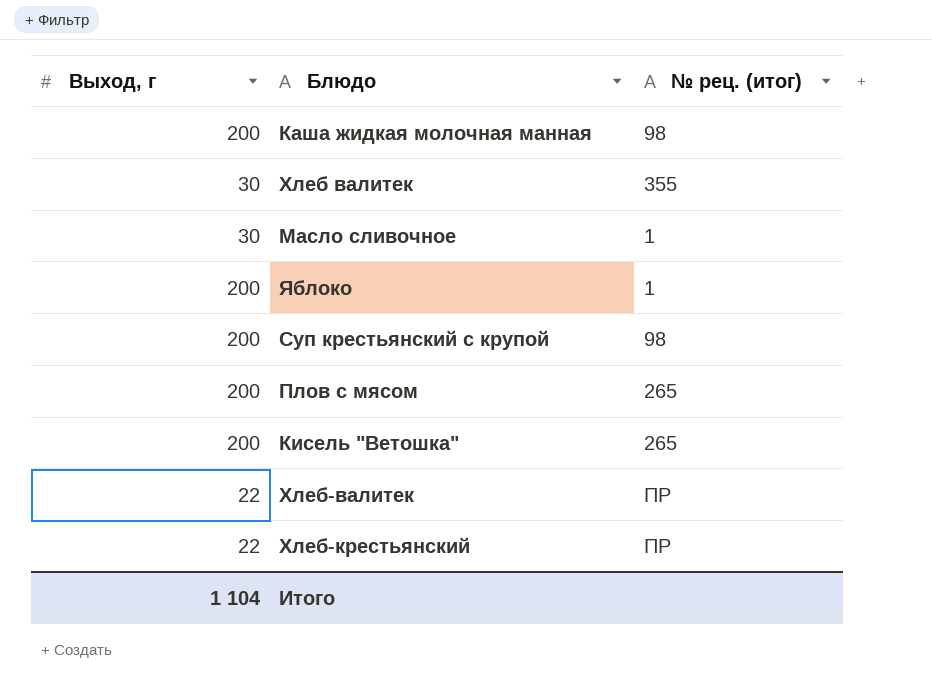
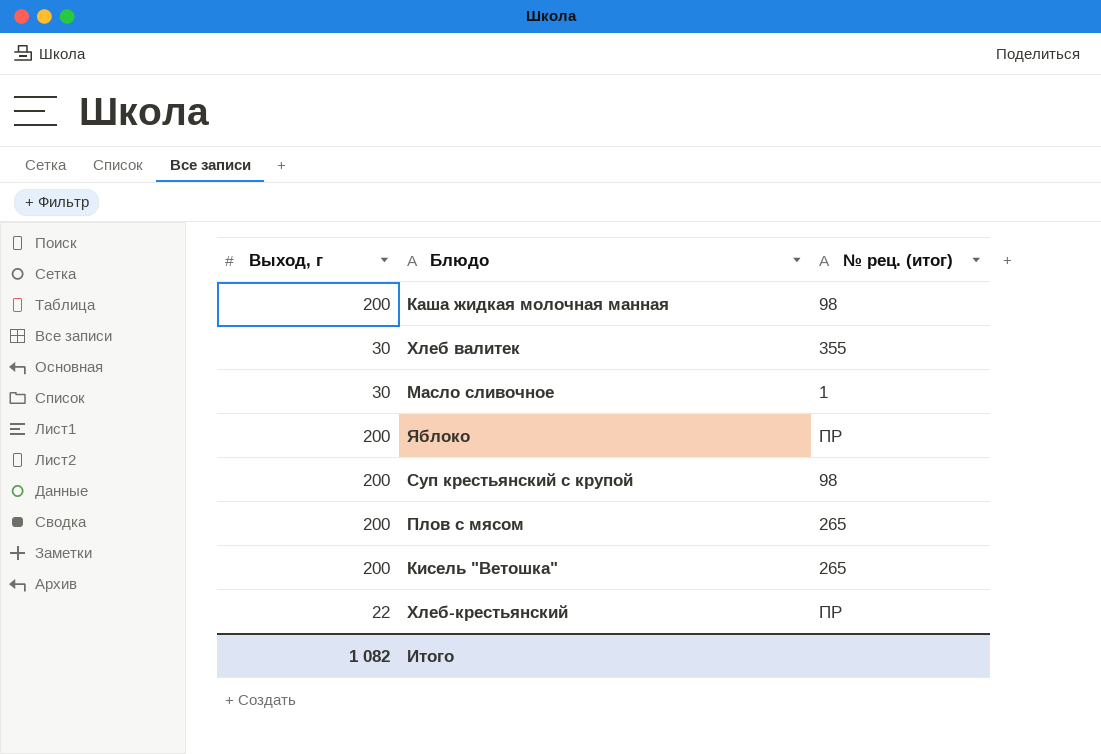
row Хлеб-валитек: 22 | ПР -> none
Яблоко | № рец. (итог): 1 -> ПР
Итого | Выход, г: 1 104 -> 1 082

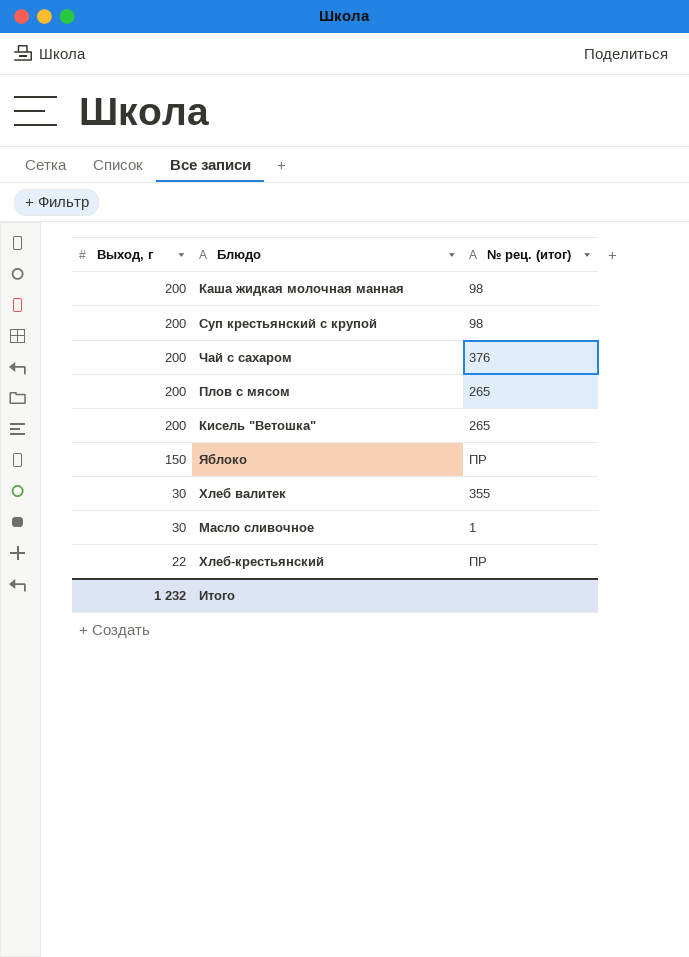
row order: none -> Выход, г descending
row Чай с сахаром: none -> 200 | 376
Яблоко | Выход, г: 200 -> 150
Итого | Выход, г: 1 082 -> 1 232

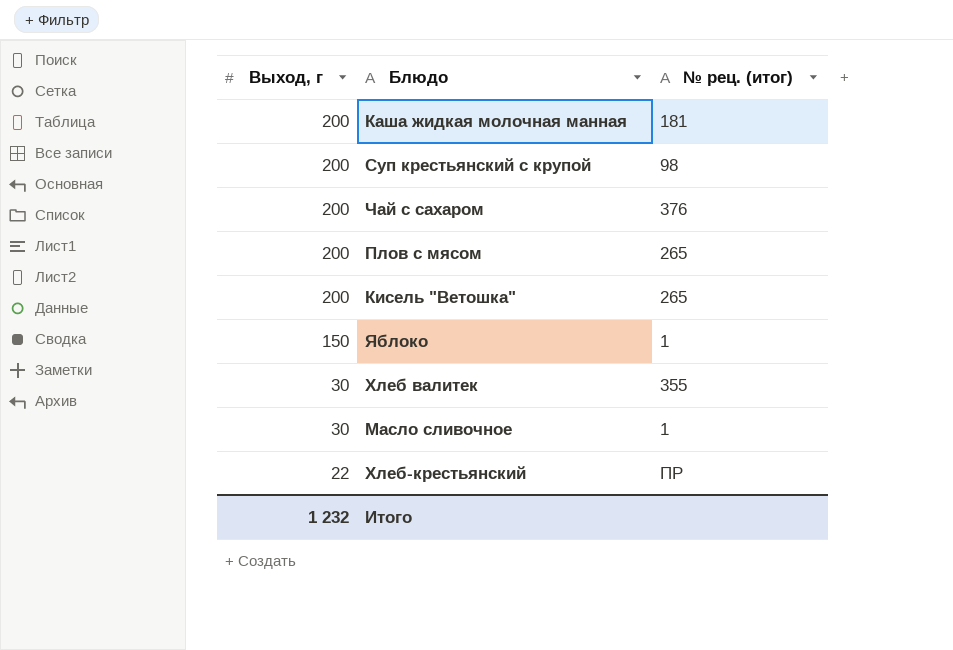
Каша жидкая молочная манная | № рец. (итог): 98 -> 181
Яблоко | № рец. (итог): ПР -> 1

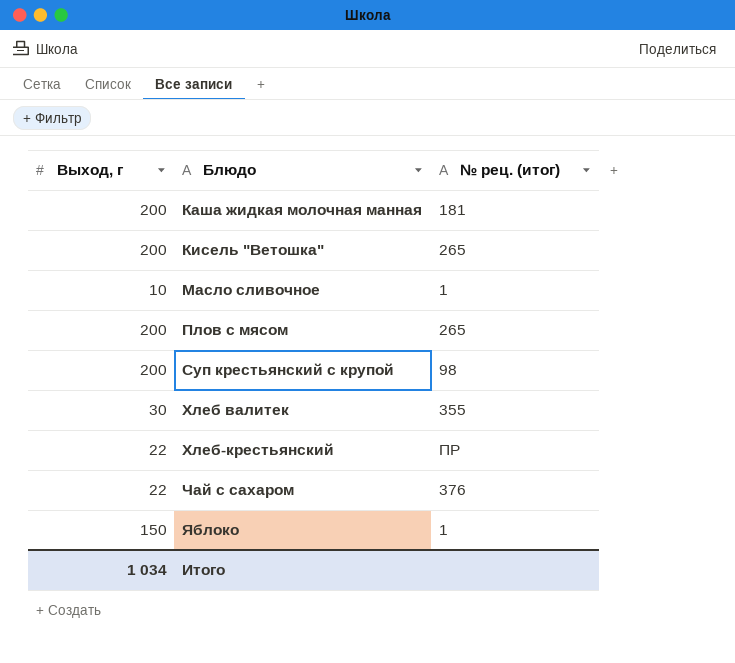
row order: Выход, г descending -> Блюдо ascending
Масло сливочное | Выход, г: 30 -> 10
Чай с сахаром | Выход, г: 200 -> 22
Итого | Выход, г: 1 232 -> 1 034

